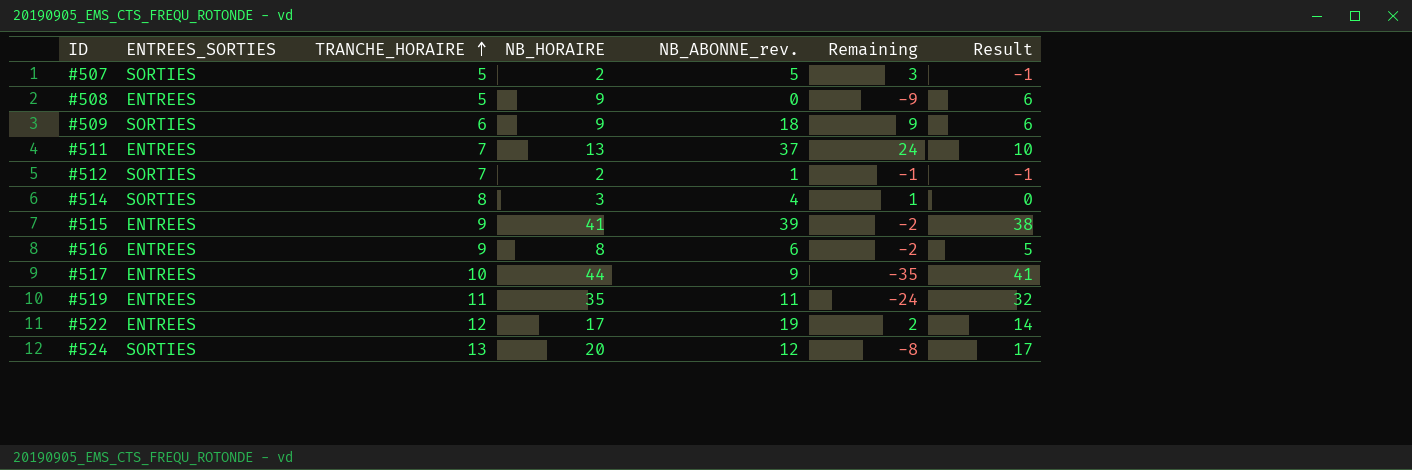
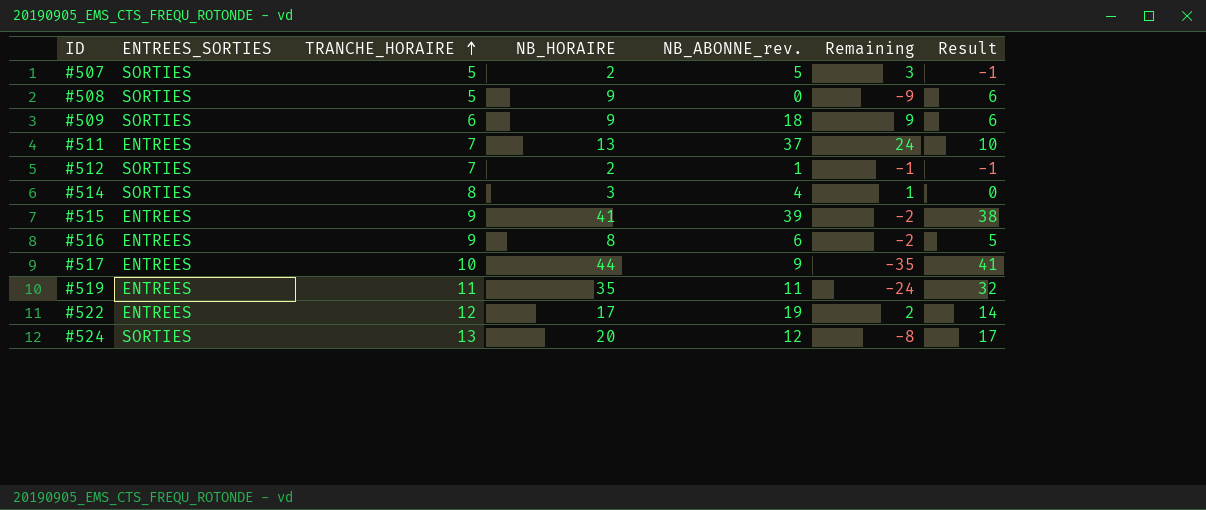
#508 | ENTREES_SORTIES: ENTREES -> SORTIES

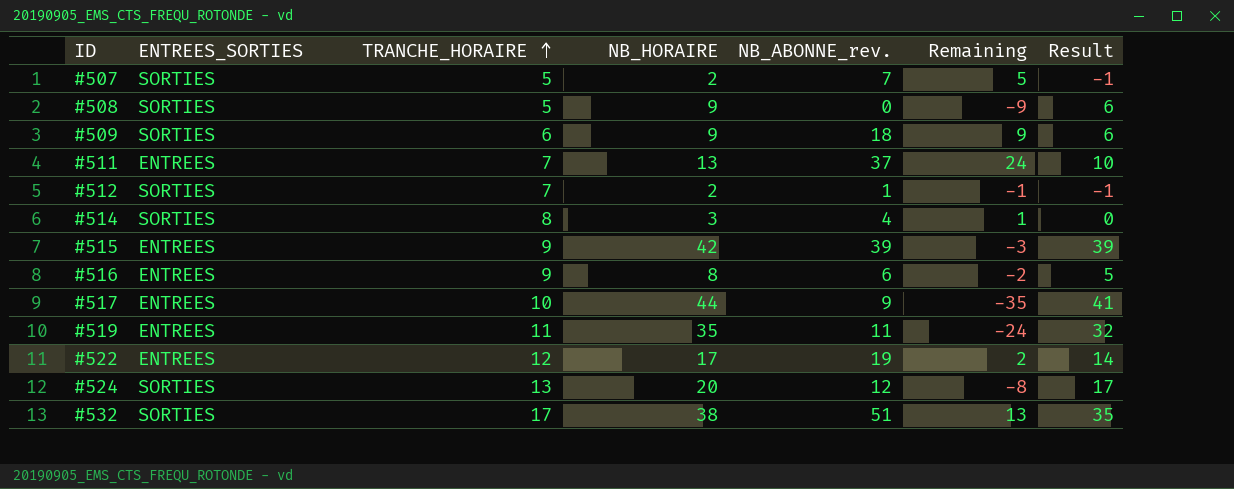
#507 | NB_ABONNE_rev.: 5 -> 7
#507 | Remaining: 3 -> 5
#515 | NB_HORAIRE: 41 -> 42
#515 | Remaining: -2 -> -3
#515 | Result: 38 -> 39
row #532: none -> SORTIES | 17 | 38 | 51 | 13 | 35

